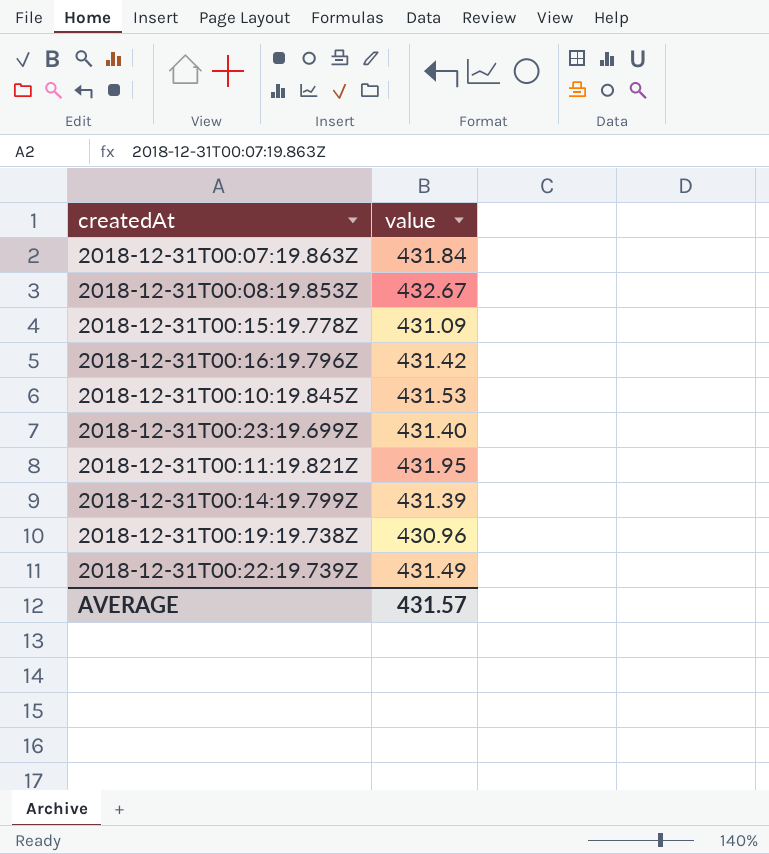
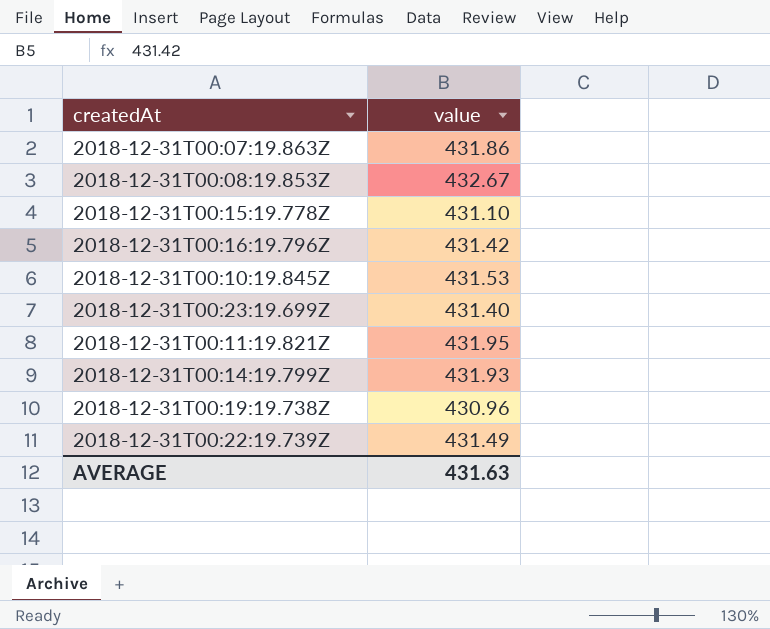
2018-12-31T00:07:19.863Z | value: 431.84 -> 431.86
2018-12-31T00:15:19.778Z | value: 431.09 -> 431.10
2018-12-31T00:14:19.799Z | value: 431.39 -> 431.93
AVERAGE | value: 431.57 -> 431.63

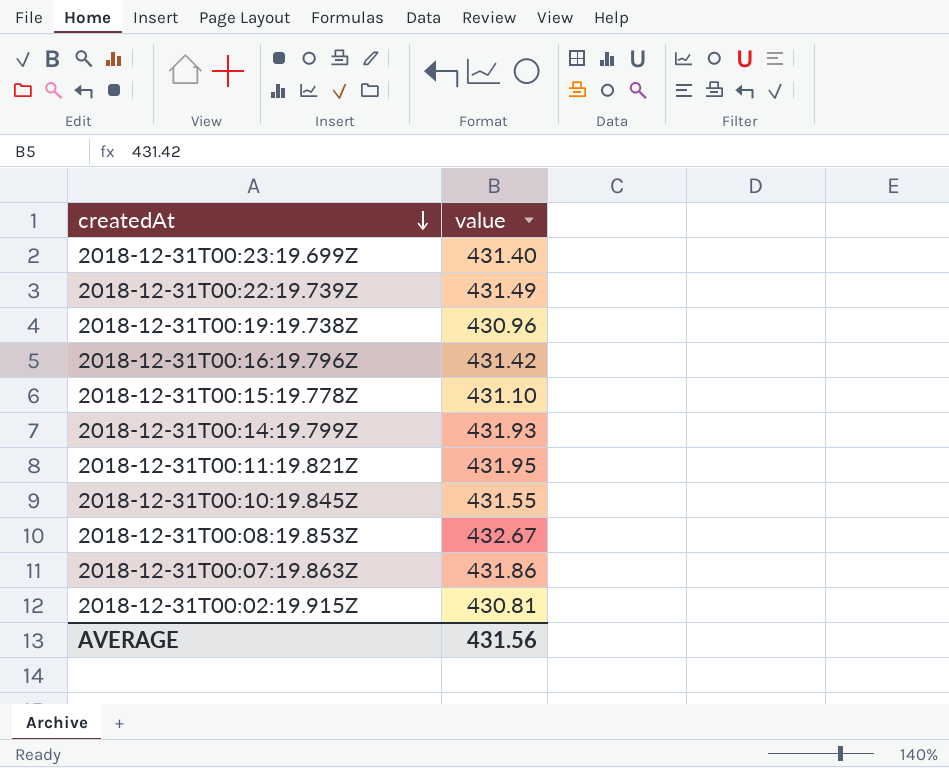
row order: none -> createdAt descending
2018-12-31T00:10:19.845Z | value: 431.53 -> 431.55
row 2018-12-31T00:02:19.915Z: none -> 430.81
AVERAGE | value: 431.63 -> 431.56

